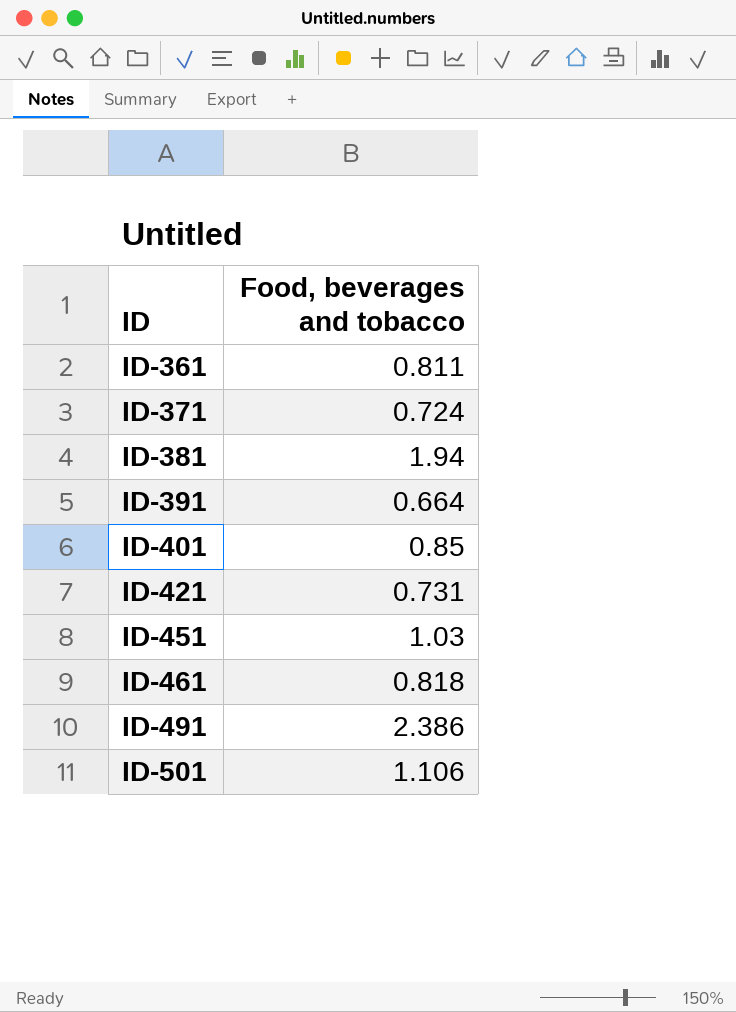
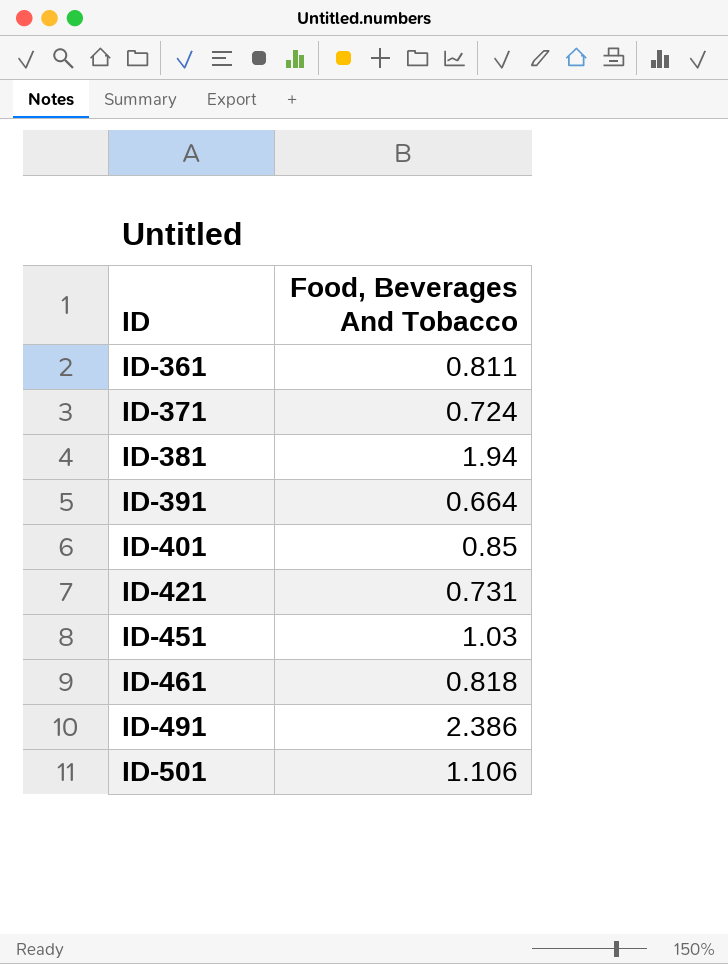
column name: Food, beverages and tobacco -> Food, Beverages And Tobacco

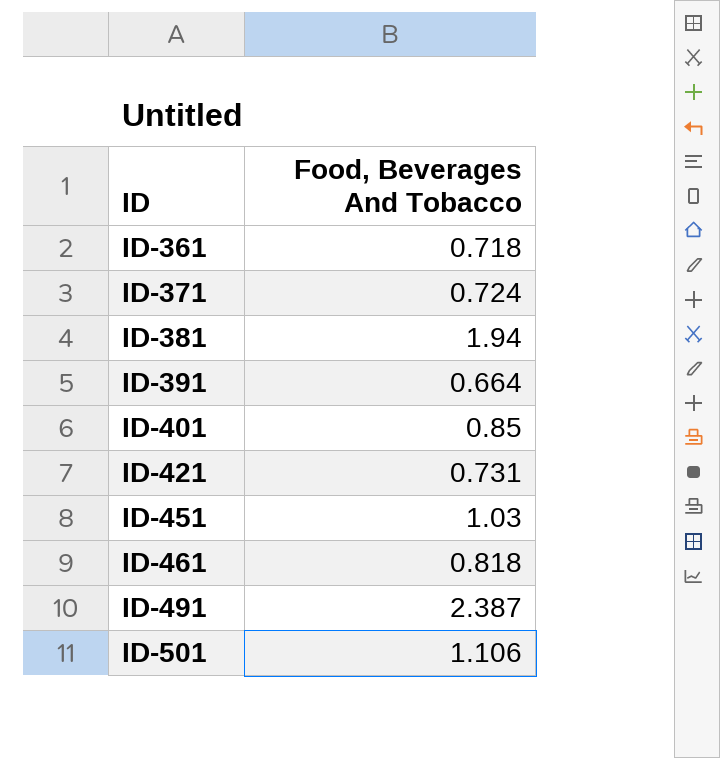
ID-361 | Food, Beverages And Tobacco: 0.811 -> 0.718
ID-491 | Food, Beverages And Tobacco: 2.386 -> 2.387

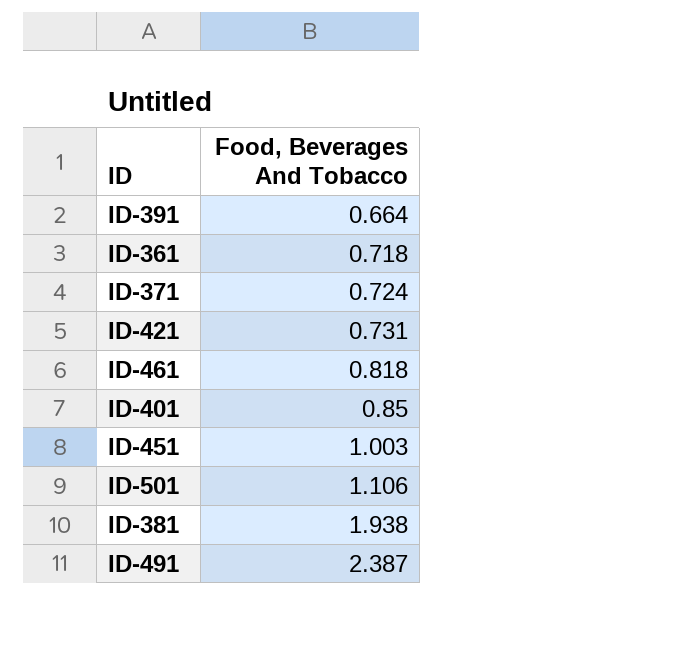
row order: ID ascending -> Food, Beverages And Tobacco ascending
ID-451 | Food, Beverages And Tobacco: 1.03 -> 1.003
ID-381 | Food, Beverages And Tobacco: 1.94 -> 1.938

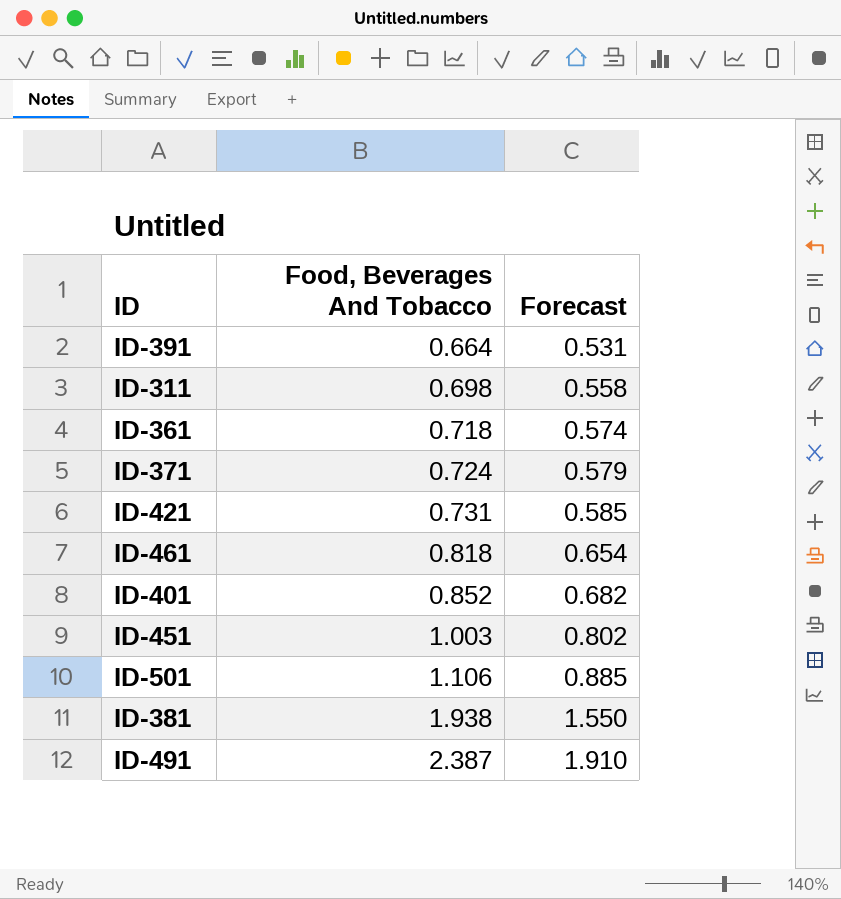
column Forecast | formula: none -> [Food, Beverages And Tobacco] * 0.8
row ID-311: none -> 0.698 | 0.558
ID-401 | Food, Beverages And Tobacco: 0.85 -> 0.852

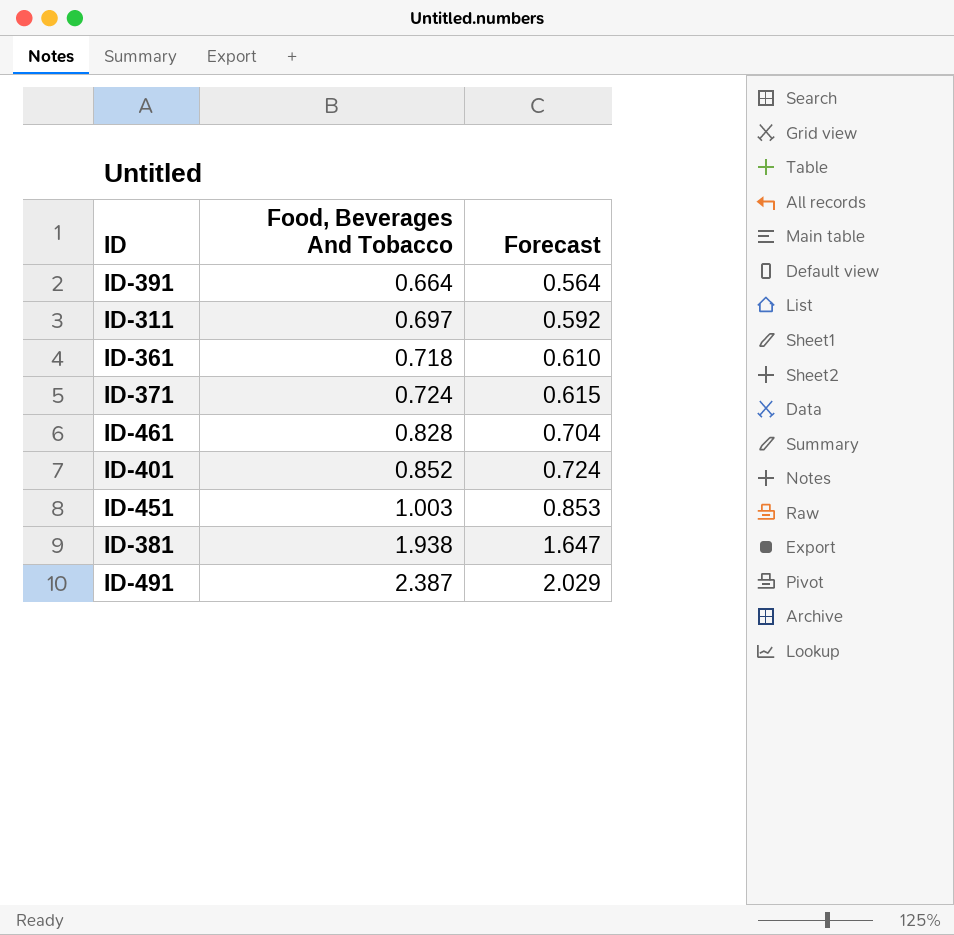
column Forecast | formula: [Food, Beverages And Tobacco] * 0.8 -> [Food, Beverages And Tobacco] * 0.85
row ID-421: 0.731 | 0.585 -> none
row ID-501: 1.106 | 0.885 -> none
ID-311 | Food, Beverages And Tobacco: 0.698 -> 0.697
ID-461 | Food, Beverages And Tobacco: 0.818 -> 0.828

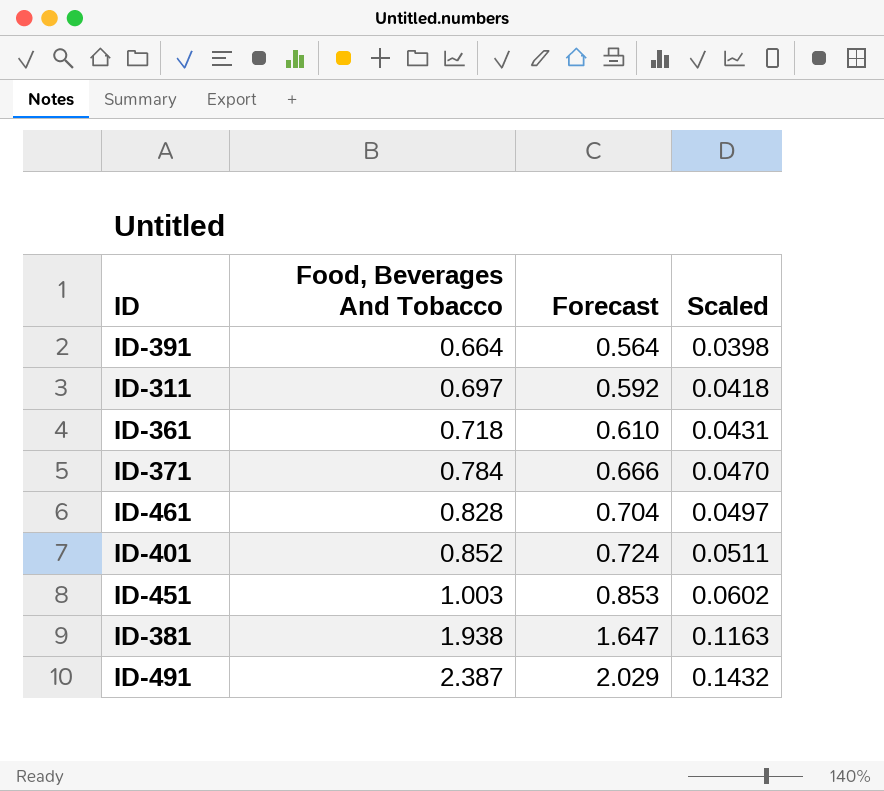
column Scaled | formula: none -> [Food, Beverages And Tobacco] * 0.06
ID-371 | Food, Beverages And Tobacco: 0.724 -> 0.784
ID-371 | Forecast: 0.615 -> 0.666

